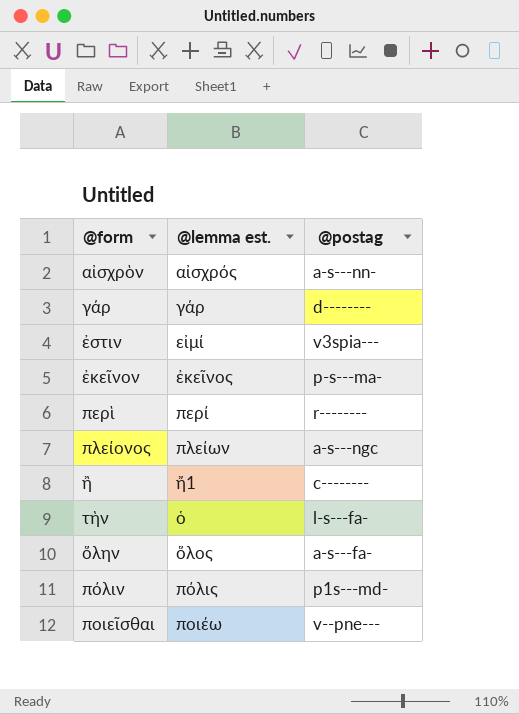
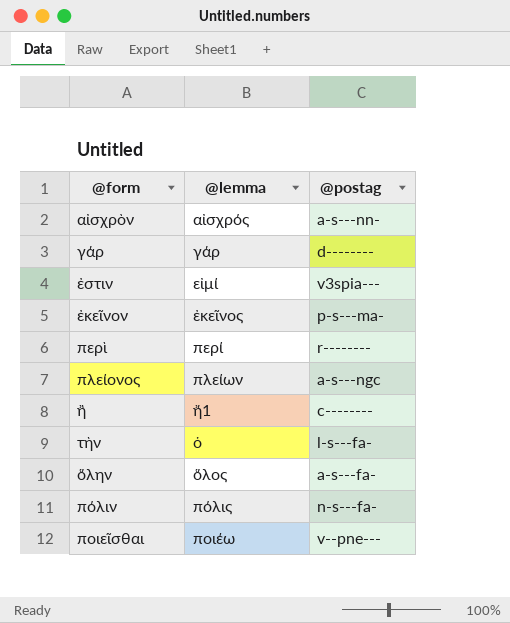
column name: @lemma est. -> @lemma
πόλιν | @postag: p1s---md- -> n-s---fa-

